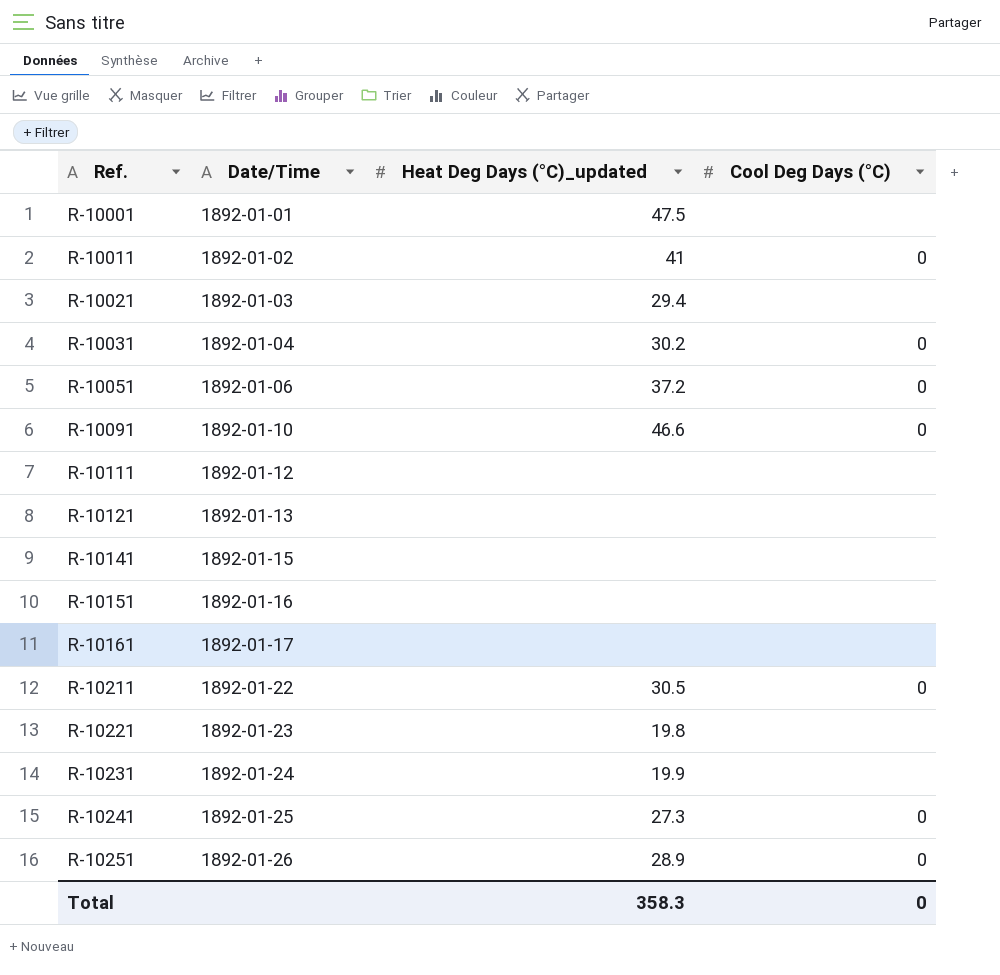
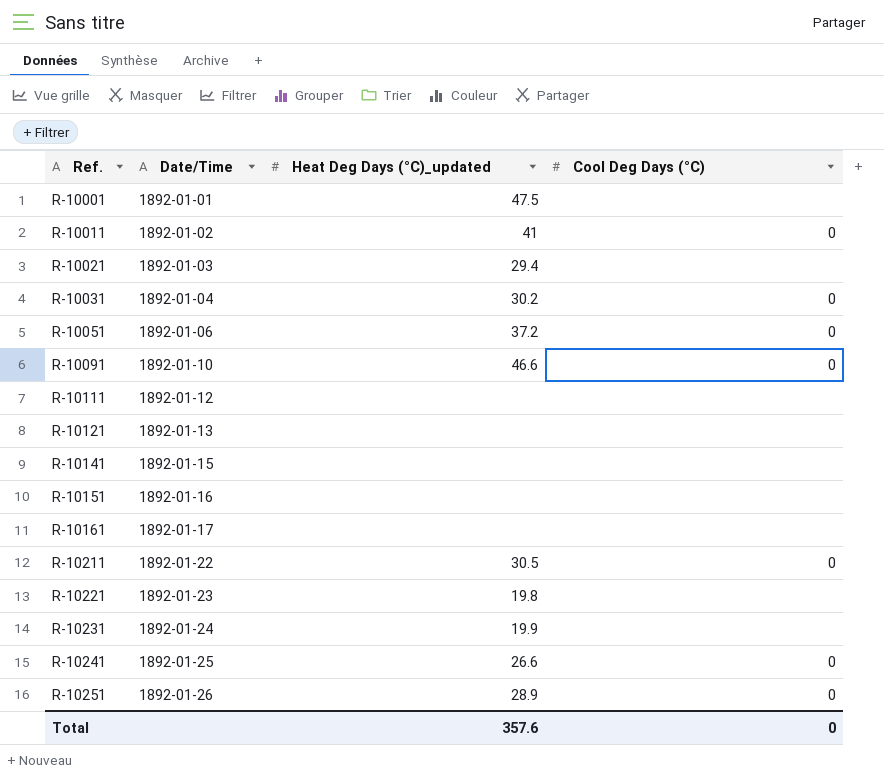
R-10241 | Heat Deg Days (°C)_updated: 27.3 -> 26.6
Total | Heat Deg Days (°C)_updated: 358.3 -> 357.6

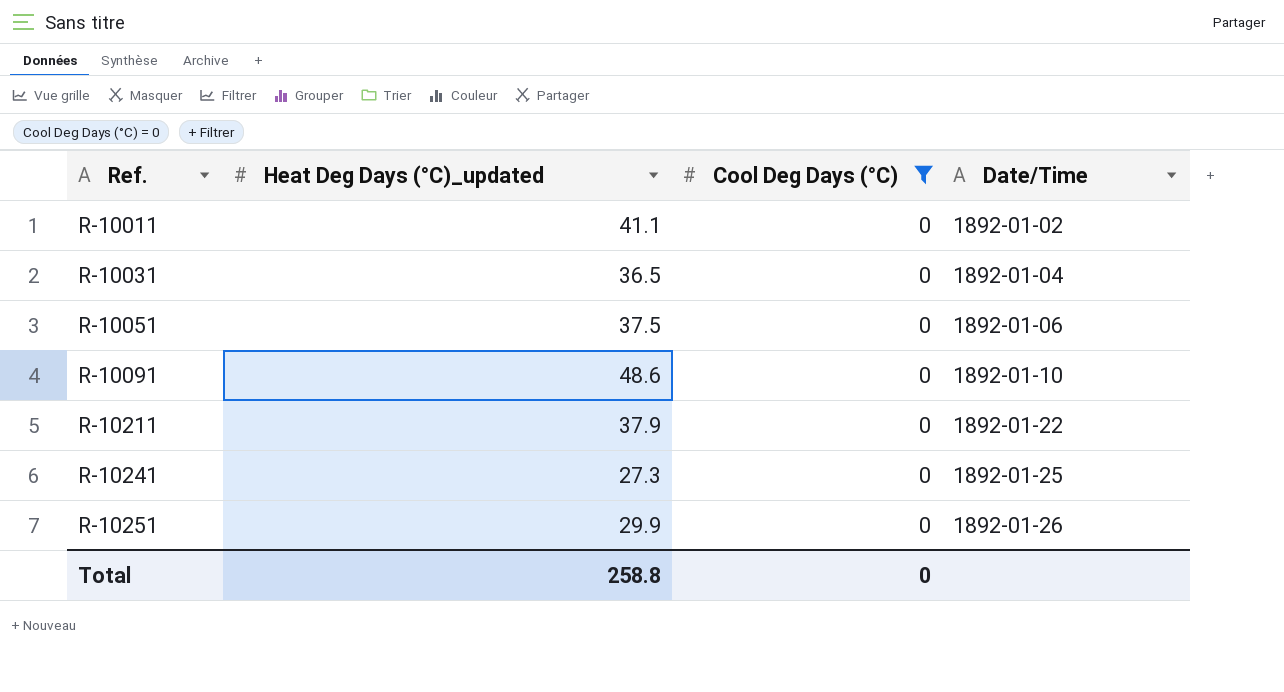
filter: none -> Cool Deg Days (°C) = 0
column Date/Time | position: 2 -> 4
R-10011 | Heat Deg Days (°C)_updated: 41 -> 41.1
R-10031 | Heat Deg Days (°C)_updated: 30.2 -> 36.5
R-10051 | Heat Deg Days (°C)_updated: 37.2 -> 37.5
R-10091 | Heat Deg Days (°C)_updated: 46.6 -> 48.6
R-10211 | Heat Deg Days (°C)_updated: 30.5 -> 37.9
R-10241 | Heat Deg Days (°C)_updated: 26.6 -> 27.3
R-10251 | Heat Deg Days (°C)_updated: 28.9 -> 29.9
Total | Heat Deg Days (°C)_updated: 357.6 -> 258.8

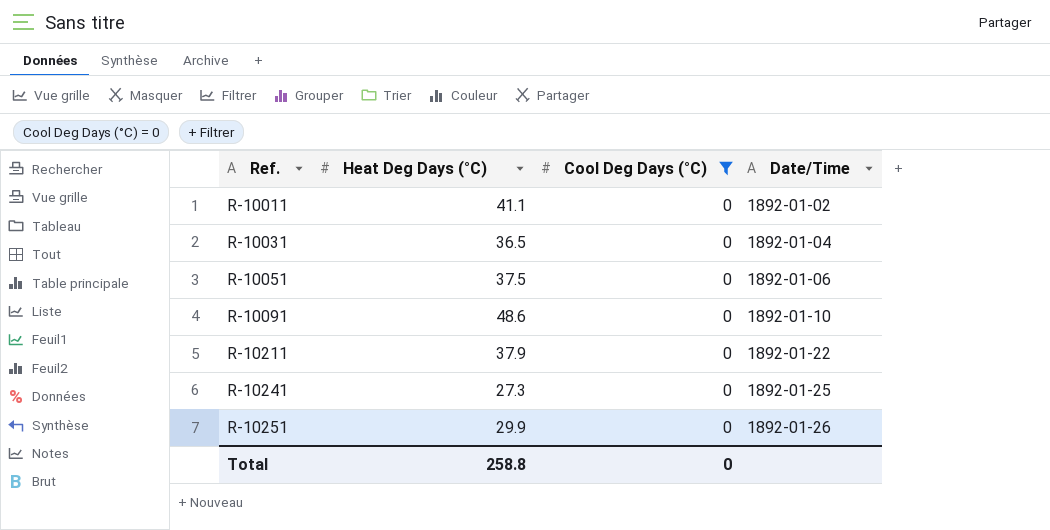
column name: Heat Deg Days (°C)_updated -> Heat Deg Days (°C)

